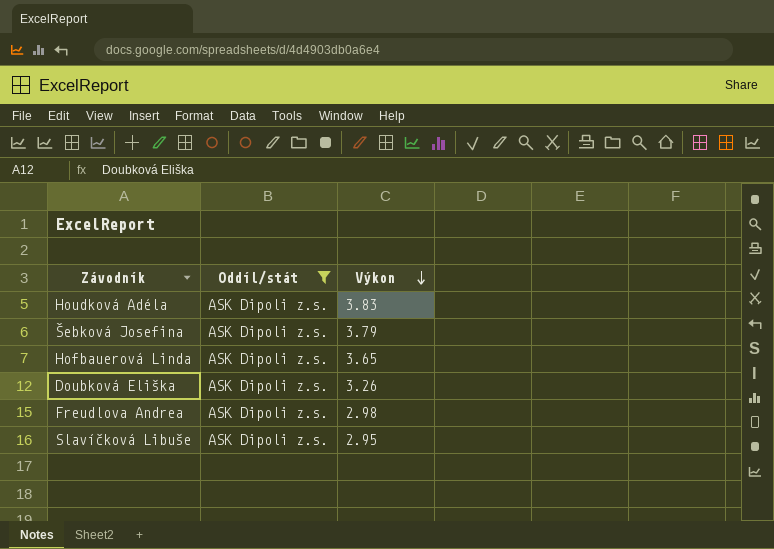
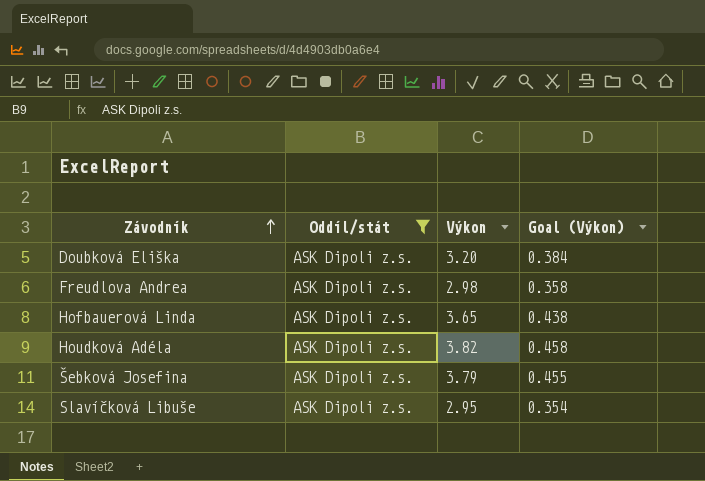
row order: Výkon descending -> Závodník ascending
column Goal (Výkon) | formula: none -> [Výkon] * 0.12
Doubková Eliška | Výkon: 3.26 -> 3.20
Houdková Adéla | Výkon: 3.83 -> 3.82

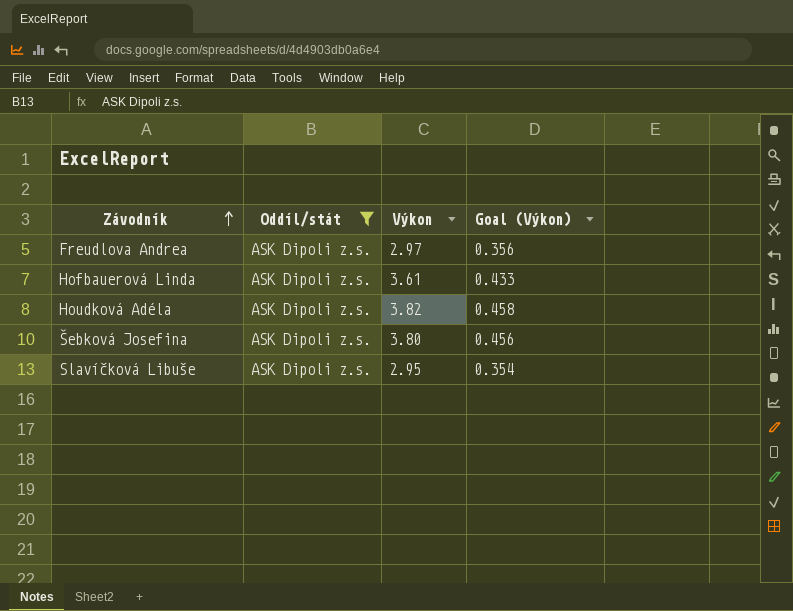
row Doubková Eliška: ASK Dipoli z.s. | 3.20 | 0.384 -> none
Freudlova Andrea | Výkon: 2.98 -> 2.97
Freudlova Andrea | Goal (Výkon): 0.358 -> 0.356
Hofbauerová Linda | Výkon: 3.65 -> 3.61
Hofbauerová Linda | Goal (Výkon): 0.438 -> 0.433
Šebková Josefina | Výkon: 3.79 -> 3.80
Šebková Josefina | Goal (Výkon): 0.455 -> 0.456

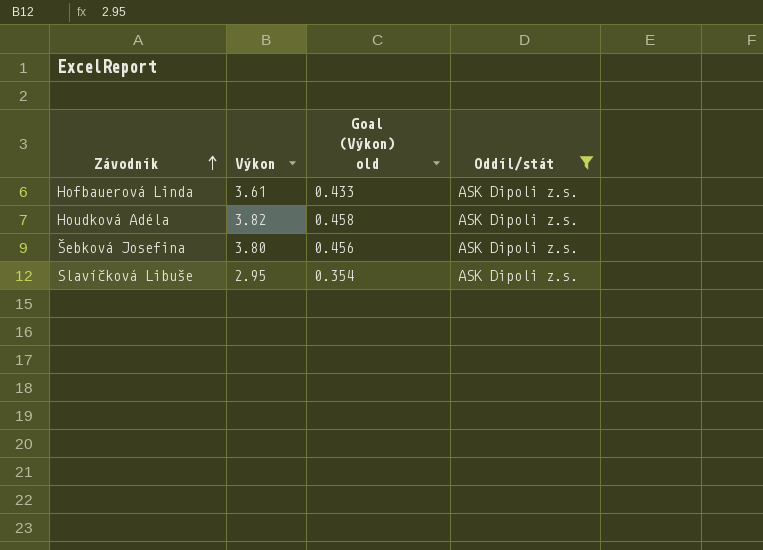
column name: Goal (Výkon) -> Goal (Výkon) old
column Oddíl/stát | position: 2 -> 4
row Freudlova Andrea: ASK Dipoli z.s. | 2.97 | 0.356 -> none

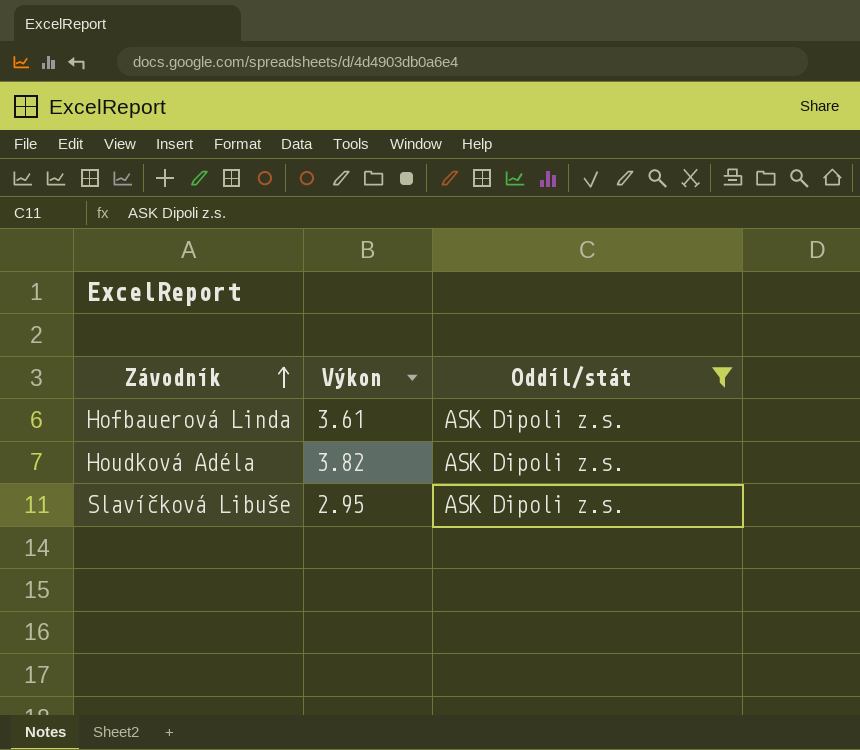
column Goal (Výkon) old | formula: [Výkon] * 0.12 -> none
row Šebková Josefina: 3.80 | 0.456 | ASK Dipoli z.s. -> none

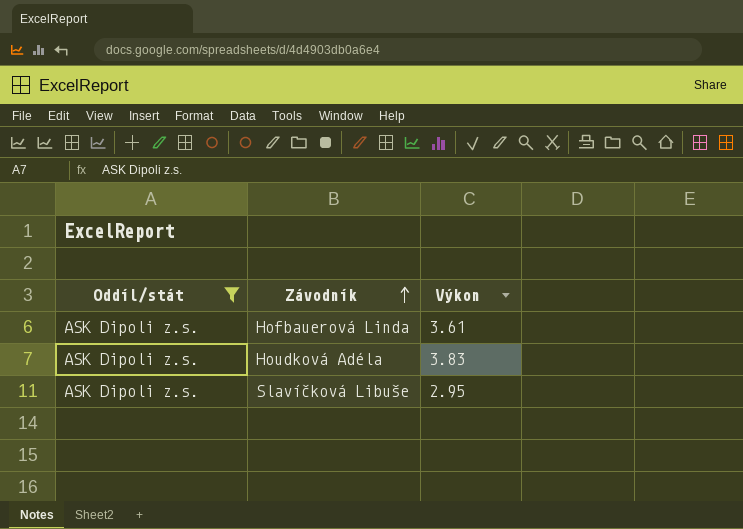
column Oddíl/stát | position: 3 -> 1
Houdková Adéla | Výkon: 3.82 -> 3.83

